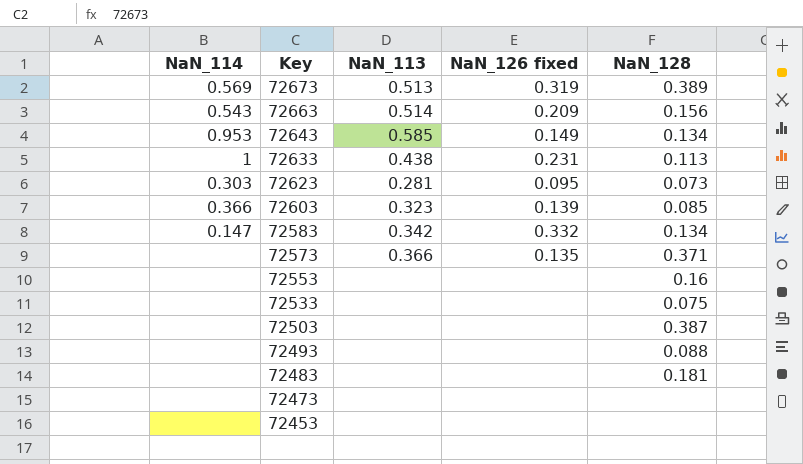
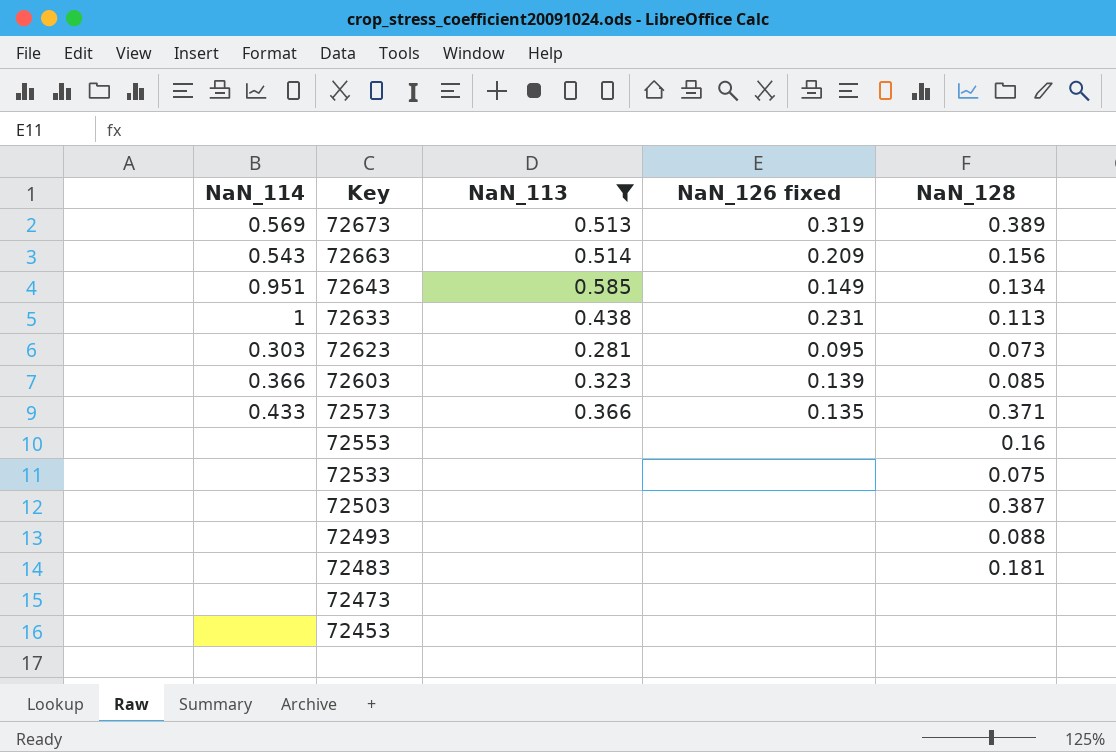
filter: none -> NaN_113 != 0.342
72643 | NaN_114: 0.953 -> 0.951
72573 | NaN_114: none -> 0.433

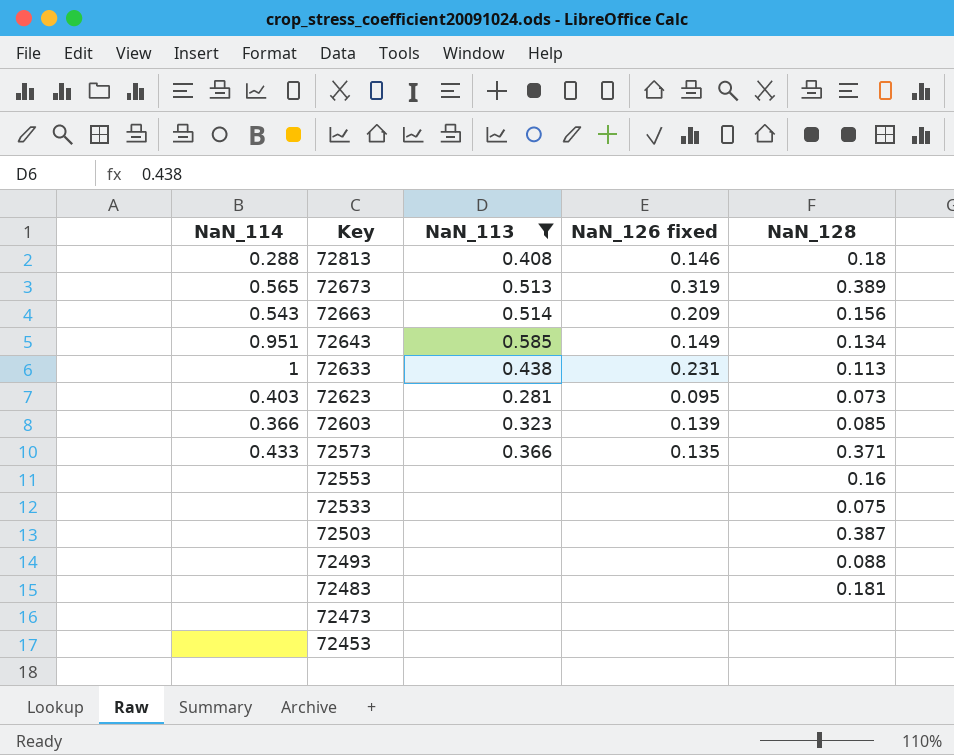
row 72813: none -> 0.288 | 0.408 | 0.146 | 0.18
72673 | NaN_114: 0.569 -> 0.565
72623 | NaN_114: 0.303 -> 0.403

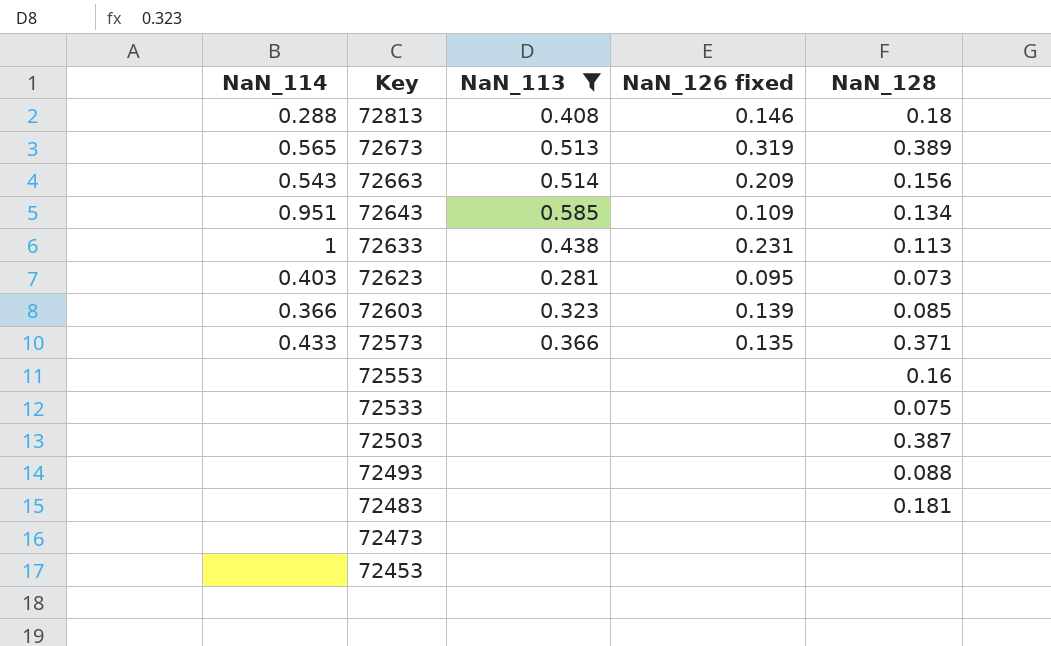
72643 | NaN_126 fixed: 0.149 -> 0.109

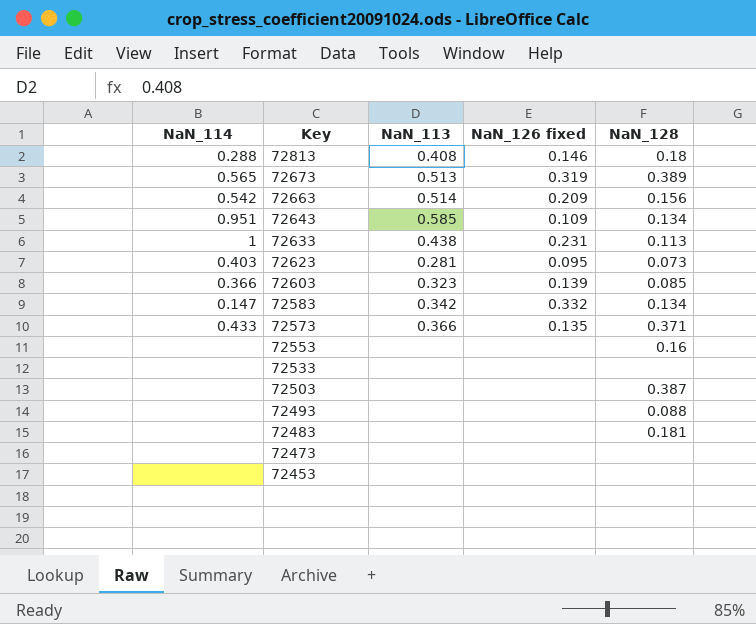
filter: NaN_113 != 0.342 -> none
72663 | NaN_114: 0.543 -> 0.542
72533 | NaN_128: 0.075 -> none

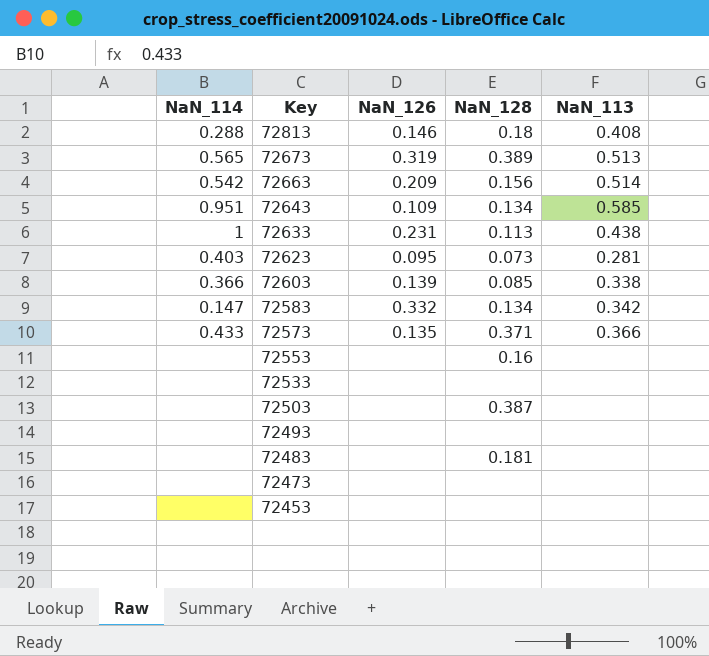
column name: NaN_126 fixed -> NaN_126
column NaN_113 | position: 3 -> 5
72603 | NaN_113: 0.323 -> 0.338
72493 | NaN_128: 0.088 -> none

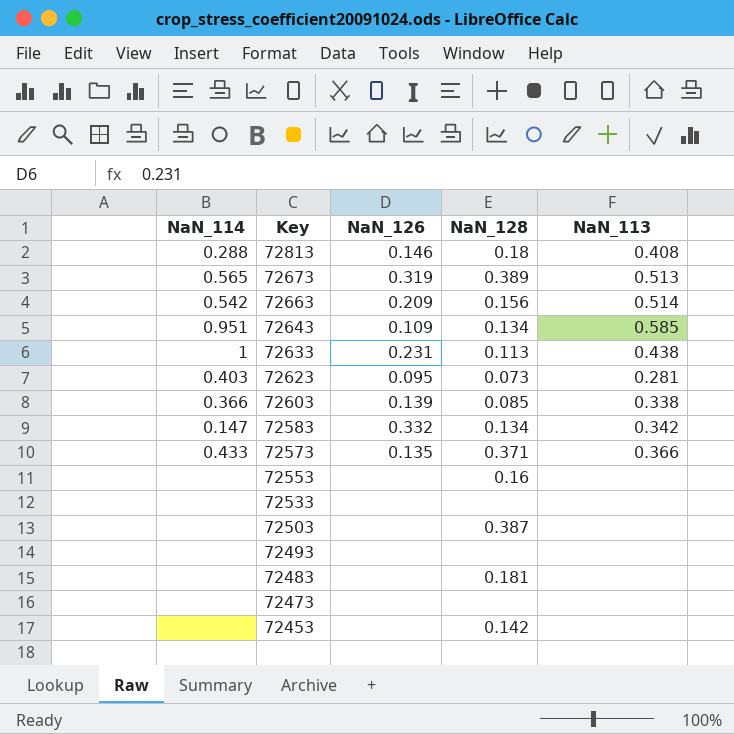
72453 | NaN_128: none -> 0.142

